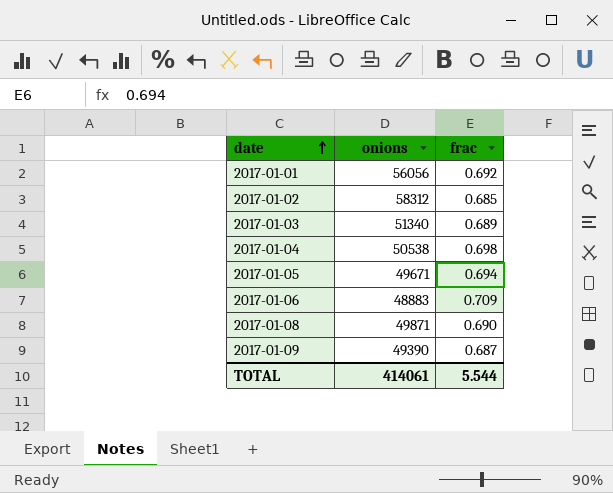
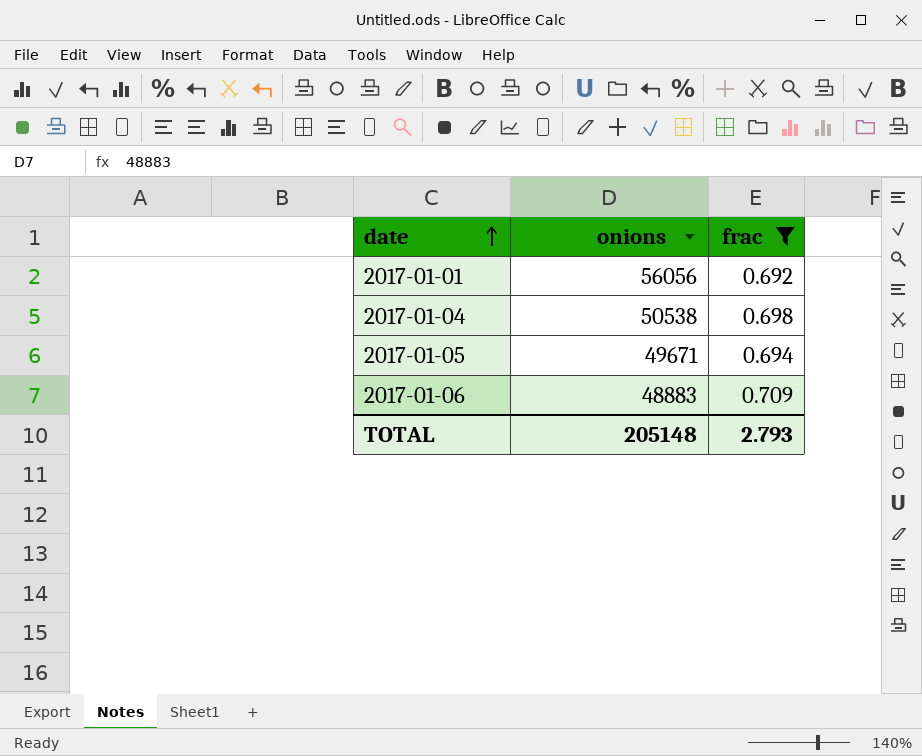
filter: none -> frac >= 0.692
TOTAL | onions: 414061 -> 205148
TOTAL | frac: 5.544 -> 2.793

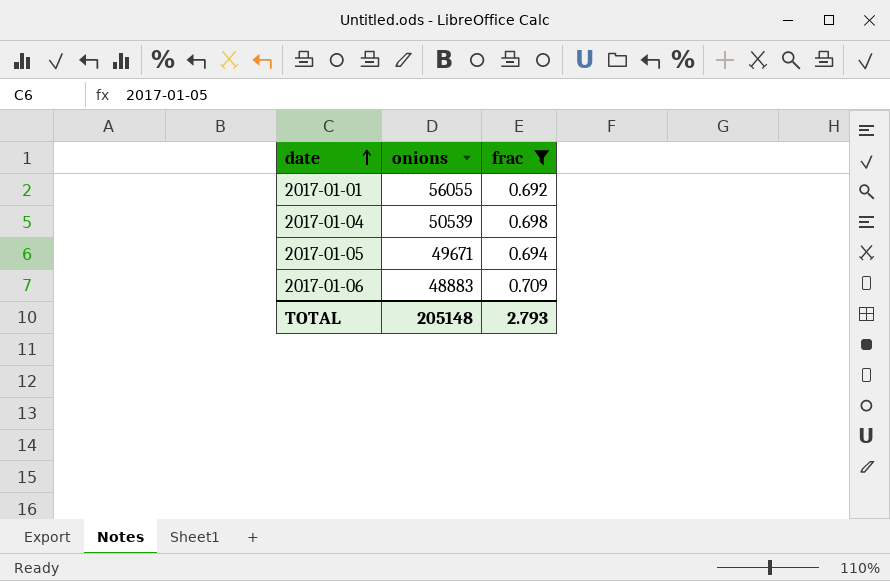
2017-01-01 | onions: 56056 -> 56055
2017-01-04 | onions: 50538 -> 50539

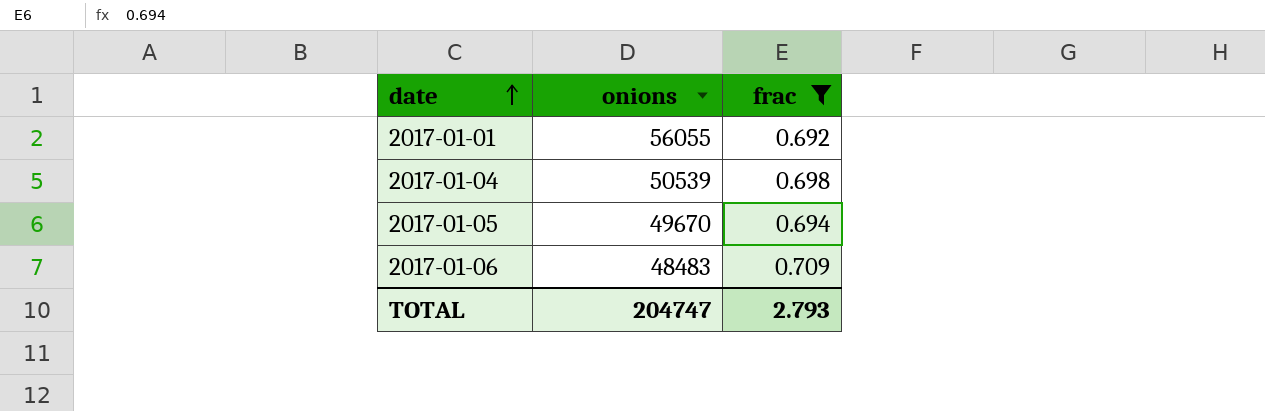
2017-01-05 | onions: 49671 -> 49670
2017-01-06 | onions: 48883 -> 48483
TOTAL | onions: 205148 -> 204747

